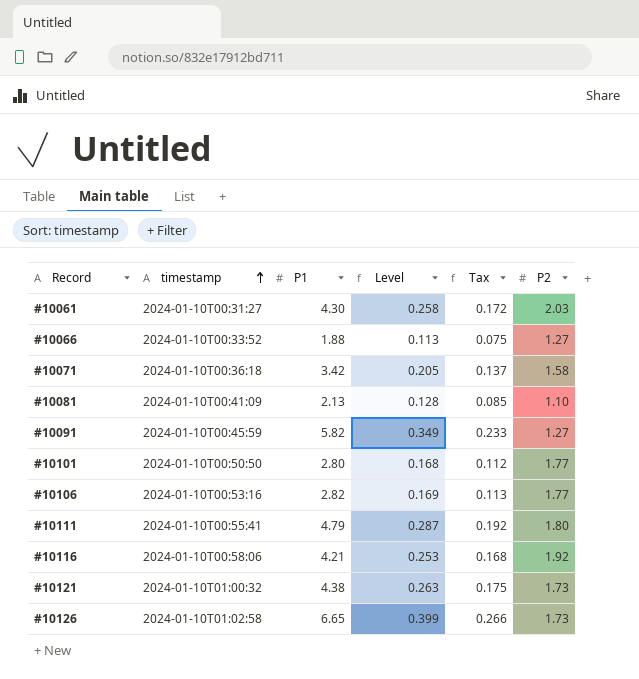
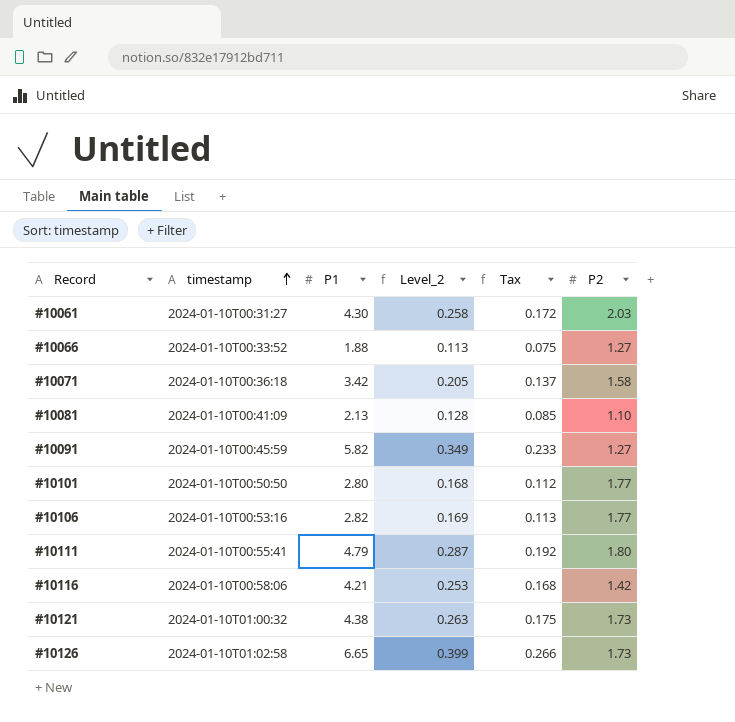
column name: Level -> Level_2
#10116 | P2: 1.92 -> 1.42

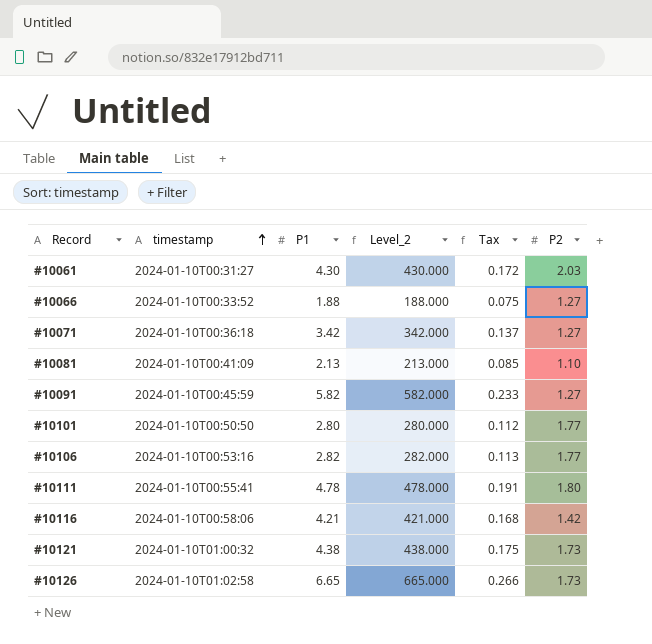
column Level_2 | formula: [P1] * 0.06 -> [P1] * 100
#10071 | P2: 1.58 -> 1.27
#10111 | P1: 4.79 -> 4.78
#10111 | Tax: 0.192 -> 0.191

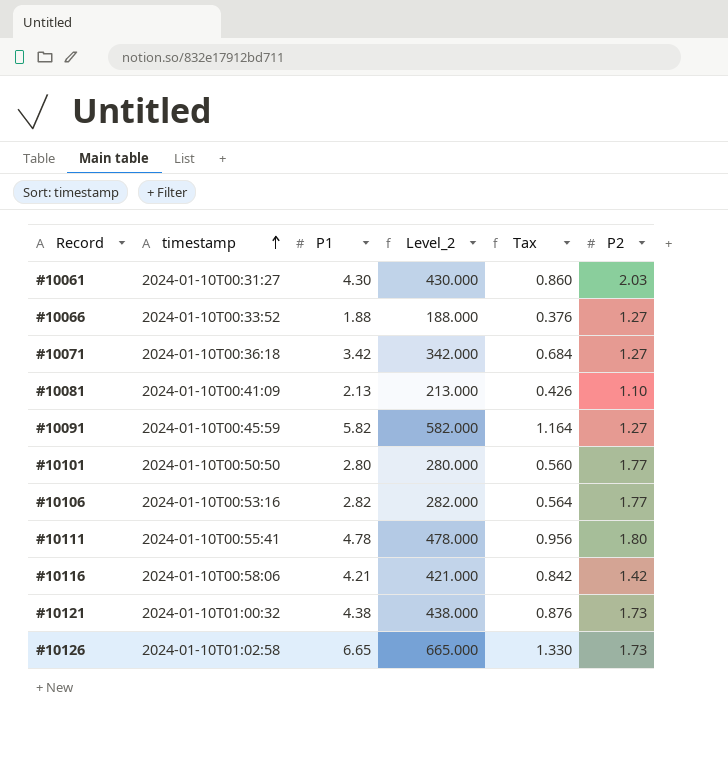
column Tax | formula: [P1] * 0.04 -> [P1] * 0.2

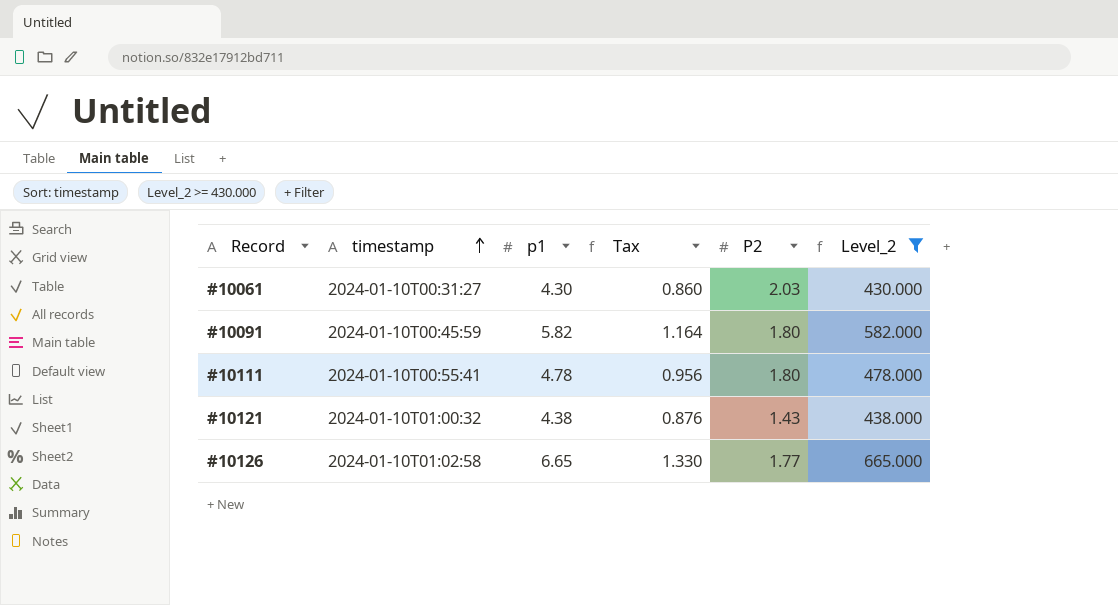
filter: none -> Level_2 >= 430.000
column name: P1 -> p1
column Level_2 | position: 4 -> 6
#10091 | P2: 1.27 -> 1.80
#10121 | P2: 1.73 -> 1.43
#10126 | P2: 1.73 -> 1.77

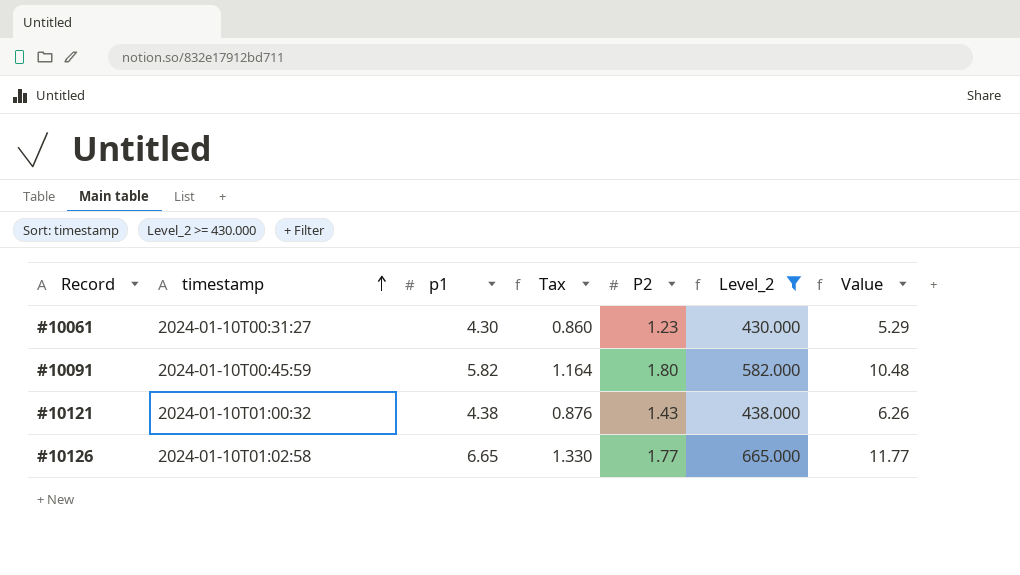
column Value | formula: none -> [p1] * [P2]
row #10111: 2024-01-10T00:55:41 | 4.78 | 0.956 | 1.80 | 478.000 -> none
#10061 | P2: 2.03 -> 1.23

